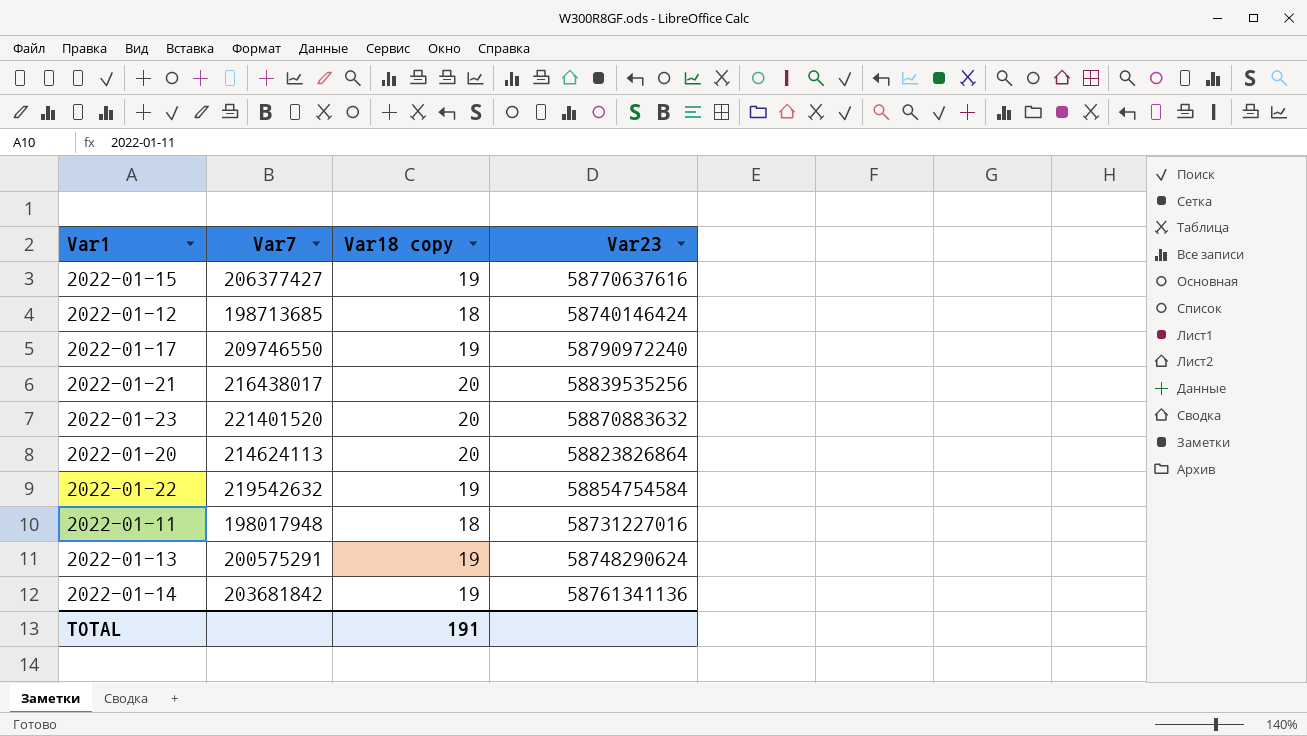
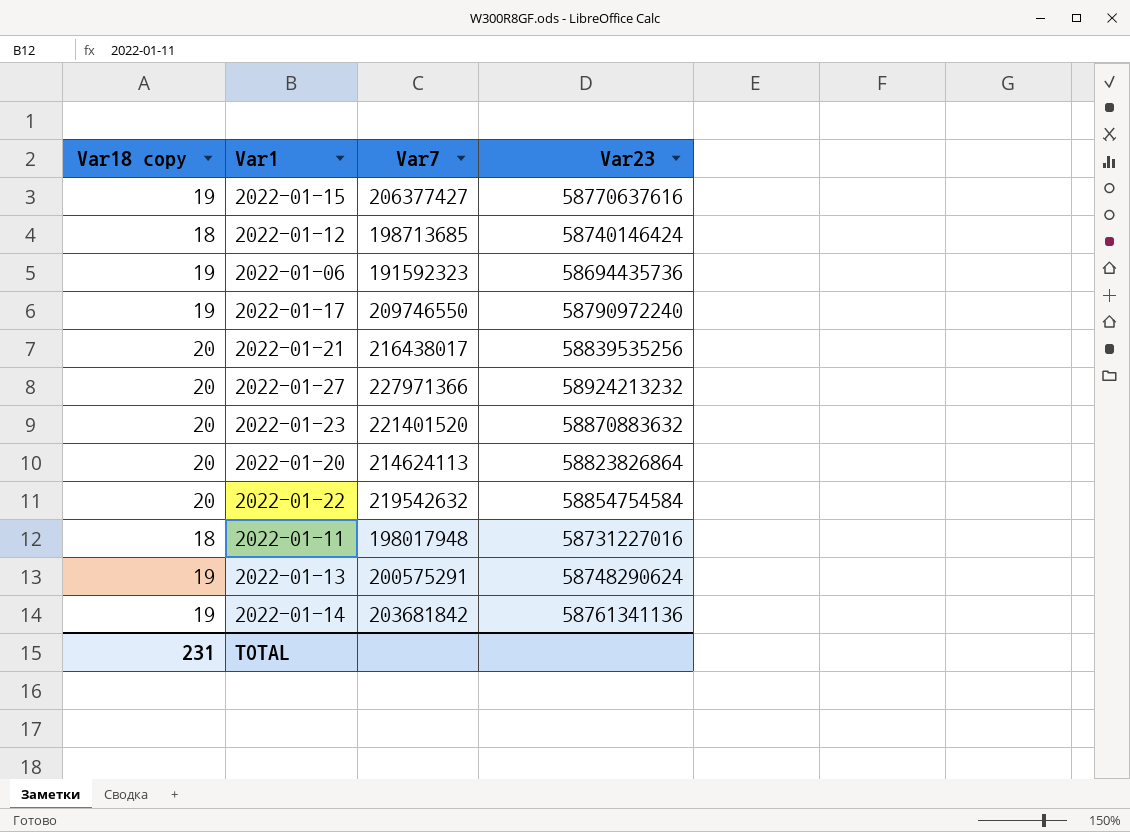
column Var18 copy | position: 3 -> 1
row 2022-01-06: none -> 19 | 191592323 | 58694435736
row 2022-01-27: none -> 20 | 227971366 | 58924213232
2022-01-22 | Var18 copy: 19 -> 20
TOTAL | Var18 copy: 191 -> 231

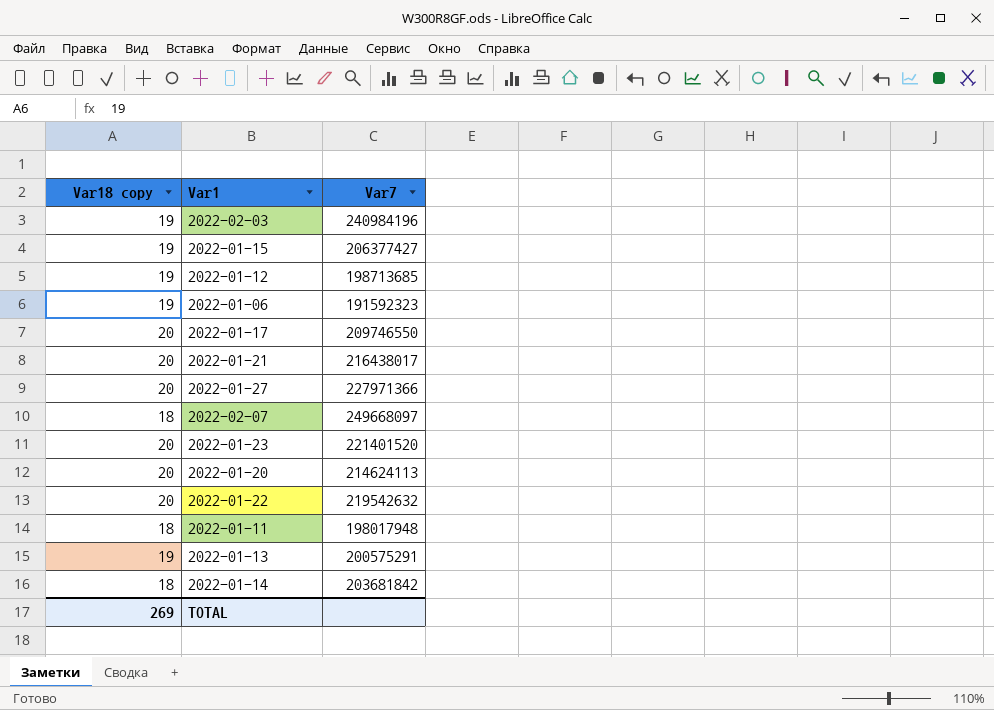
column Var23 | position: 4 -> none
row 2022-02-03: none -> 19 | 240984196
2022-01-12 | Var18 copy: 18 -> 19
2022-01-17 | Var18 copy: 19 -> 20
row 2022-02-07: none -> 18 | 249668097
2022-01-14 | Var18 copy: 19 -> 18
TOTAL | Var18 copy: 231 -> 269

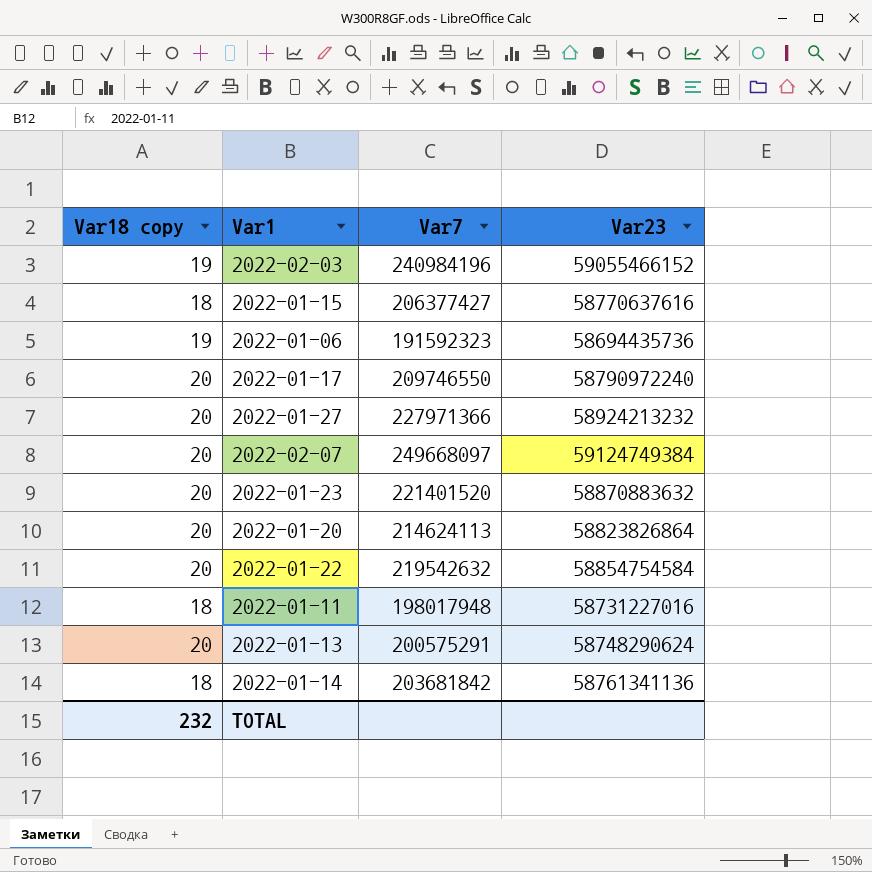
column Var23 | position: none -> 4
row 2022-01-12: 19 | 198713685 -> none
row 2022-01-21: 20 | 216438017 -> none
2022-01-15 | Var18 copy: 19 -> 18
2022-02-07 | Var18 copy: 18 -> 20
2022-01-13 | Var18 copy: 19 -> 20
TOTAL | Var18 copy: 269 -> 232

